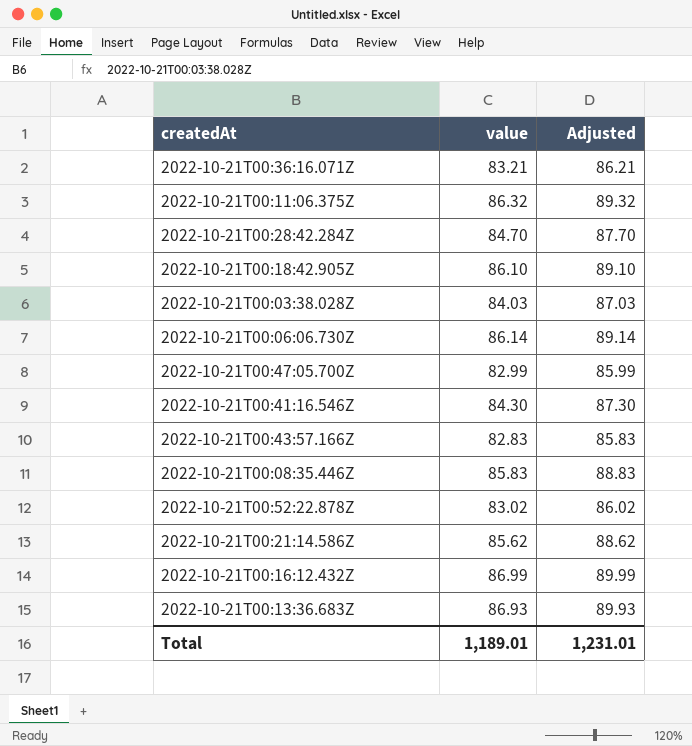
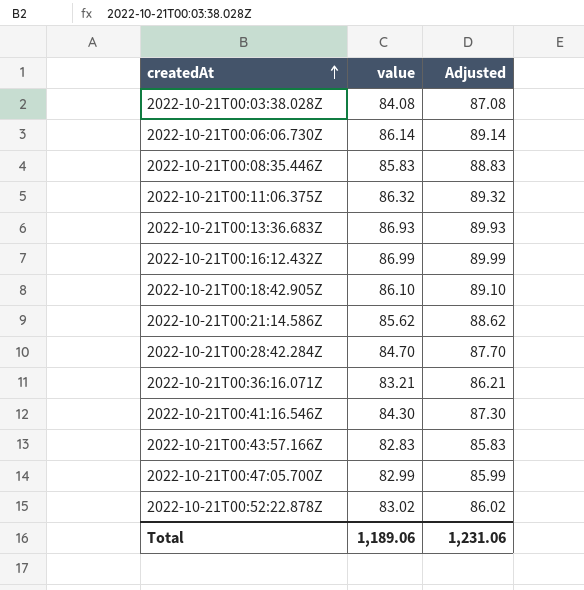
row order: none -> createdAt ascending
2022-10-21T00:03:38.028Z | value: 84.03 -> 84.08
2022-10-21T00:03:38.028Z | Adjusted: 87.03 -> 87.08
Total | value: 1,189.01 -> 1,189.06
Total | Adjusted: 1,231.01 -> 1,231.06

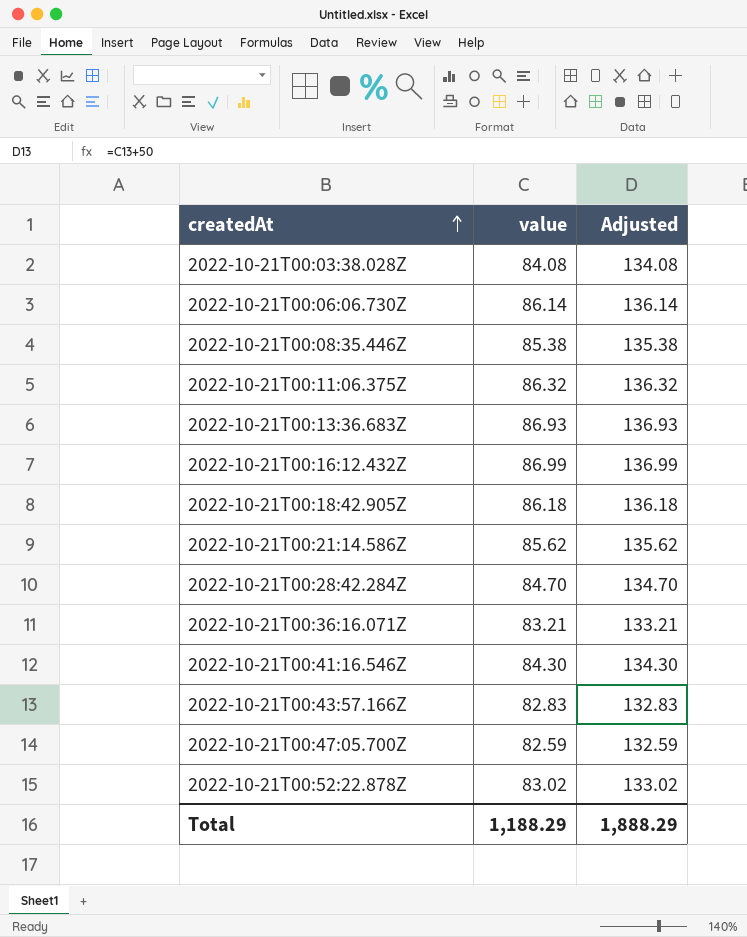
column Adjusted | formula: [value] + 3 -> [value] + 50
2022-10-21T00:08:35.446Z | value: 85.83 -> 85.38
2022-10-21T00:18:42.905Z | value: 86.10 -> 86.18
2022-10-21T00:47:05.700Z | value: 82.99 -> 82.59
Total | value: 1,189.06 -> 1,188.29
Total | Adjusted: 1,231.06 -> 1,888.29

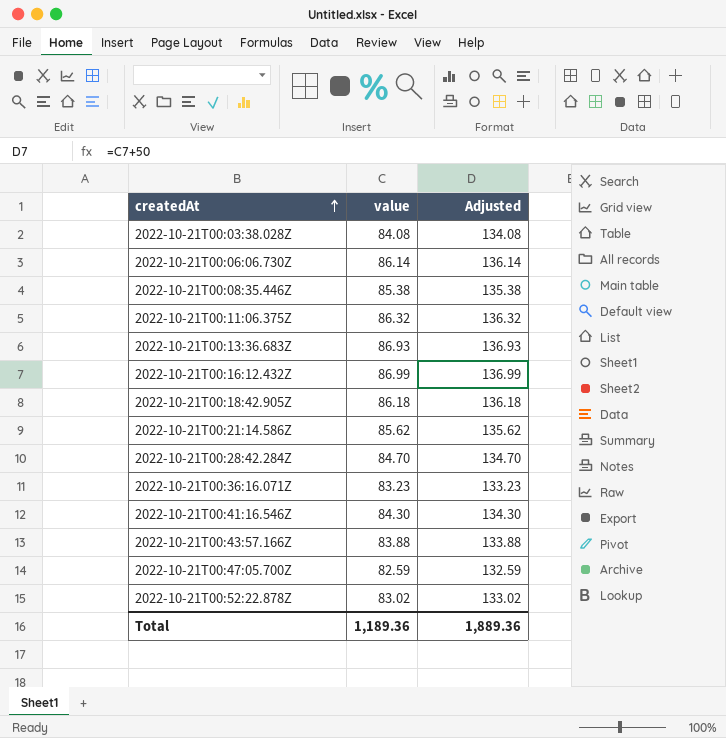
2022-10-21T00:36:16.071Z | value: 83.21 -> 83.23
2022-10-21T00:36:16.071Z | Adjusted: 133.21 -> 133.23
2022-10-21T00:43:57.166Z | value: 82.83 -> 83.88
2022-10-21T00:43:57.166Z | Adjusted: 132.83 -> 133.88
Total | value: 1,188.29 -> 1,189.36
Total | Adjusted: 1,888.29 -> 1,889.36

